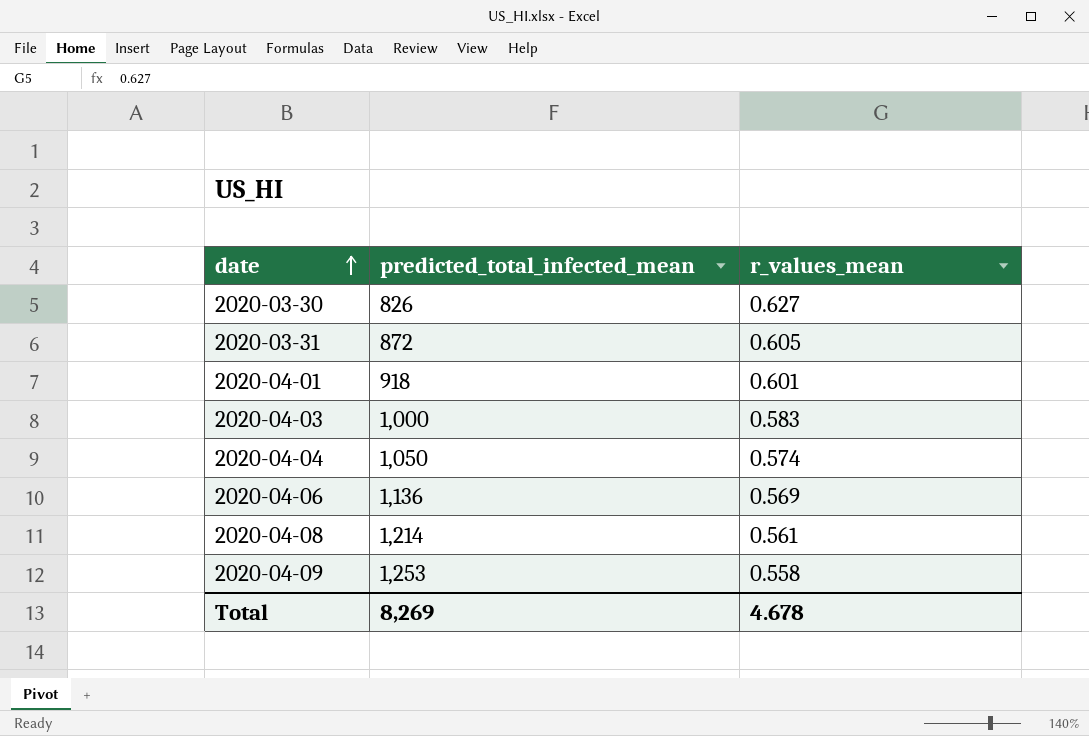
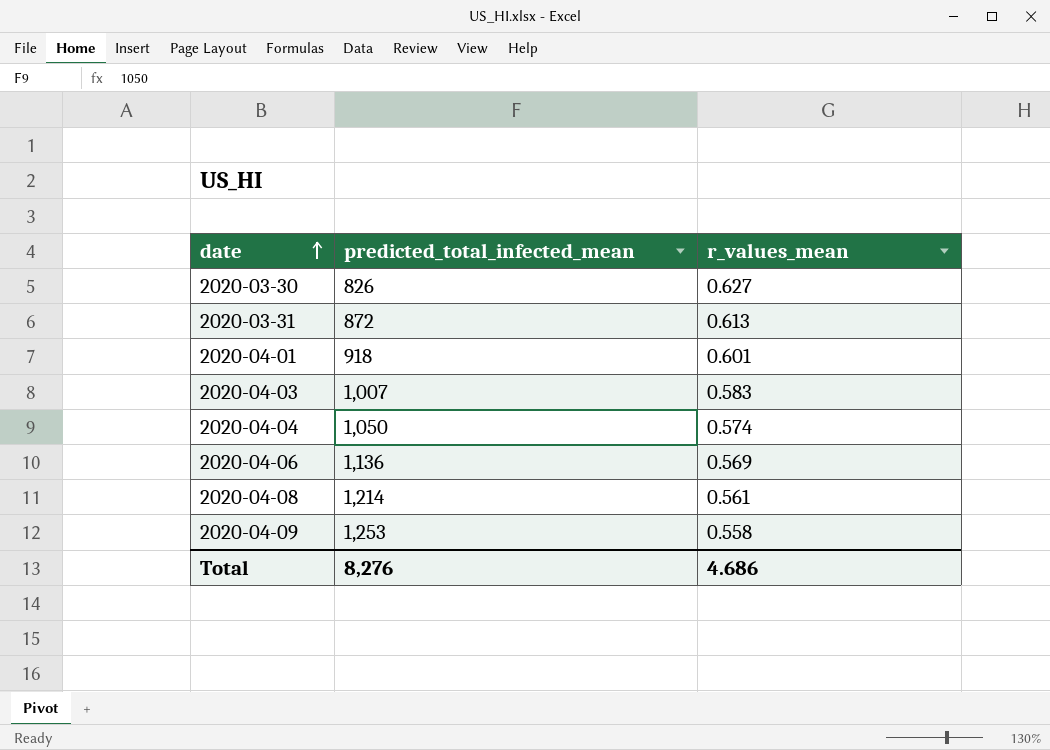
2020-03-31 | r_values_mean: 0.605 -> 0.613
2020-04-03 | predicted_total_infected_mean: 1,000 -> 1,007
Total | predicted_total_infected_mean: 8,269 -> 8,276
Total | r_values_mean: 4.678 -> 4.686

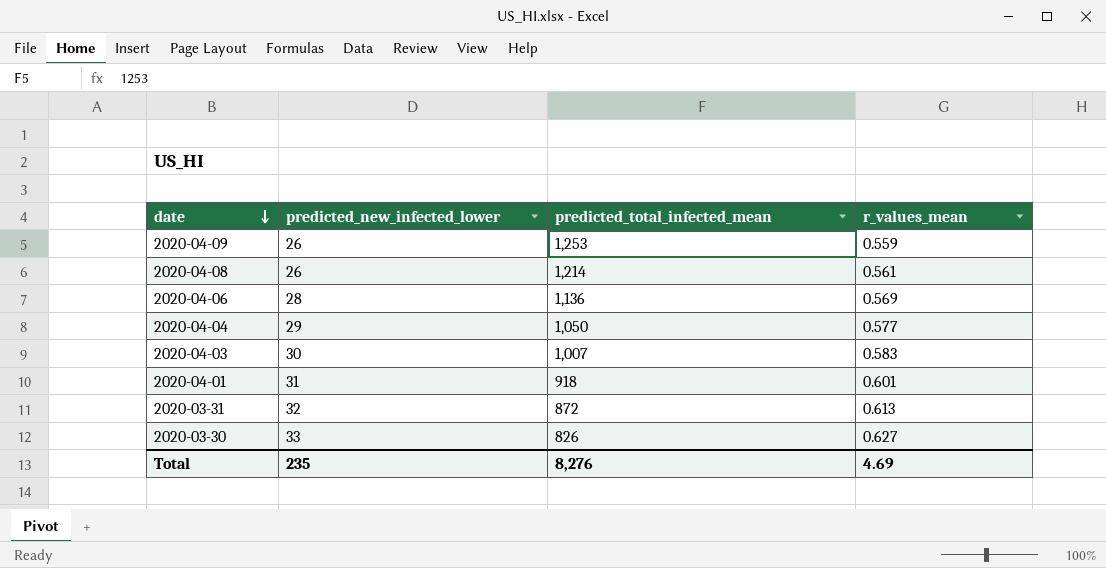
row order: date ascending -> date descending
column predicted_new_infected_lower | position: none -> 2
2020-04-09 | r_values_mean: 0.558 -> 0.559
2020-04-04 | r_values_mean: 0.574 -> 0.577
Total | r_values_mean: 4.686 -> 4.69

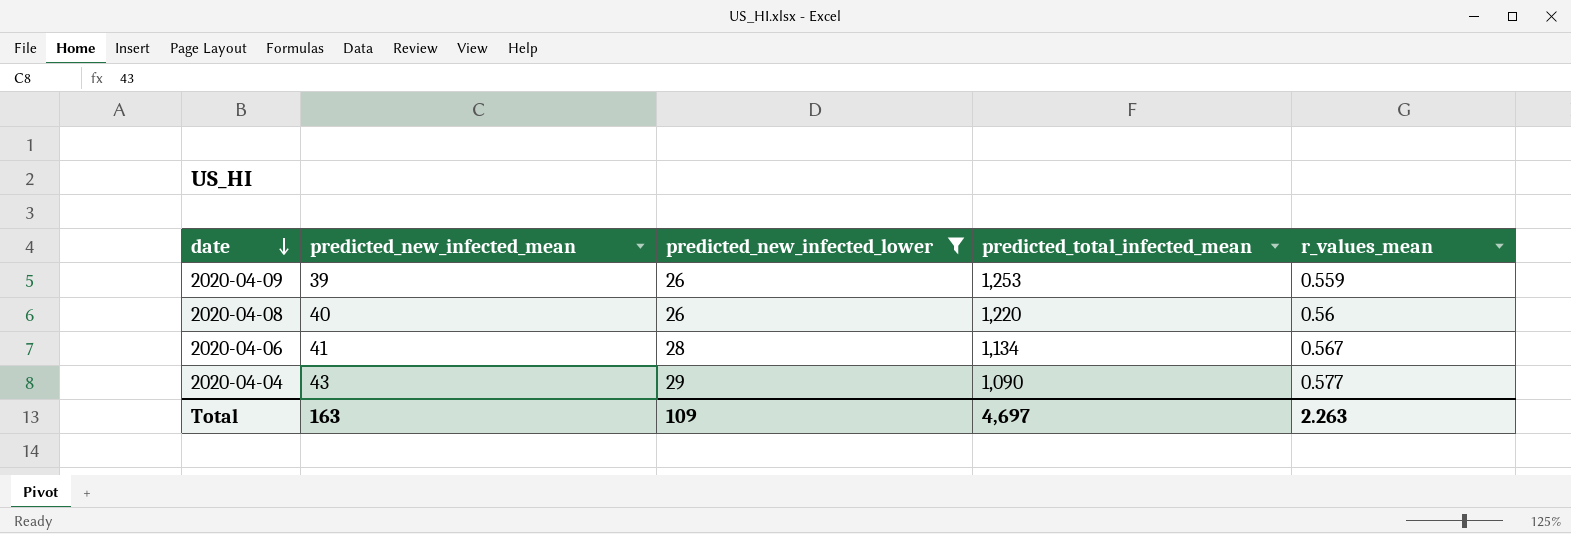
filter: none -> predicted_new_infected_lower <= 29
column predicted_new_infected_mean | position: none -> 2
2020-04-08 | predicted_total_infected_mean: 1,214 -> 1,220
2020-04-08 | r_values_mean: 0.561 -> 0.56
2020-04-06 | predicted_total_infected_mean: 1,136 -> 1,134
2020-04-06 | r_values_mean: 0.569 -> 0.567
2020-04-04 | predicted_total_infected_mean: 1,050 -> 1,090
Total | predicted_new_infected_lower: 235 -> 109
Total | predicted_total_infected_mean: 8,276 -> 4,697
Total | r_values_mean: 4.69 -> 2.263

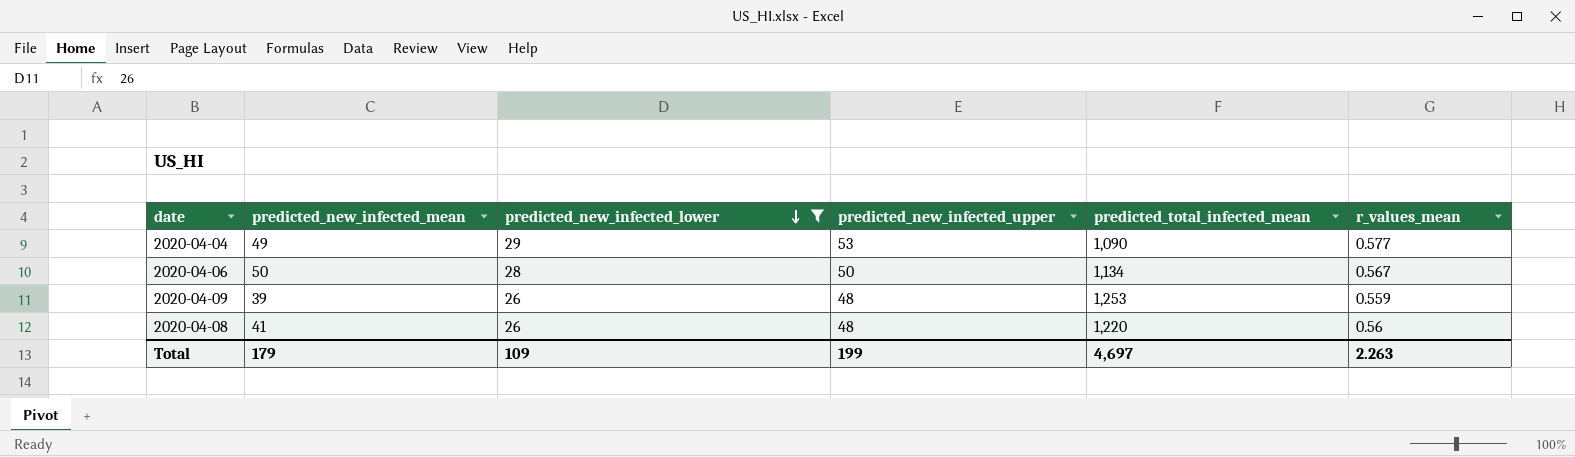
row order: date descending -> predicted_new_infected_lower descending
column predicted_new_infected_upper | position: none -> 4
2020-04-04 | predicted_new_infected_mean: 43 -> 49
2020-04-06 | predicted_new_infected_mean: 41 -> 50
2020-04-08 | predicted_new_infected_mean: 40 -> 41
Total | predicted_new_infected_mean: 163 -> 179

